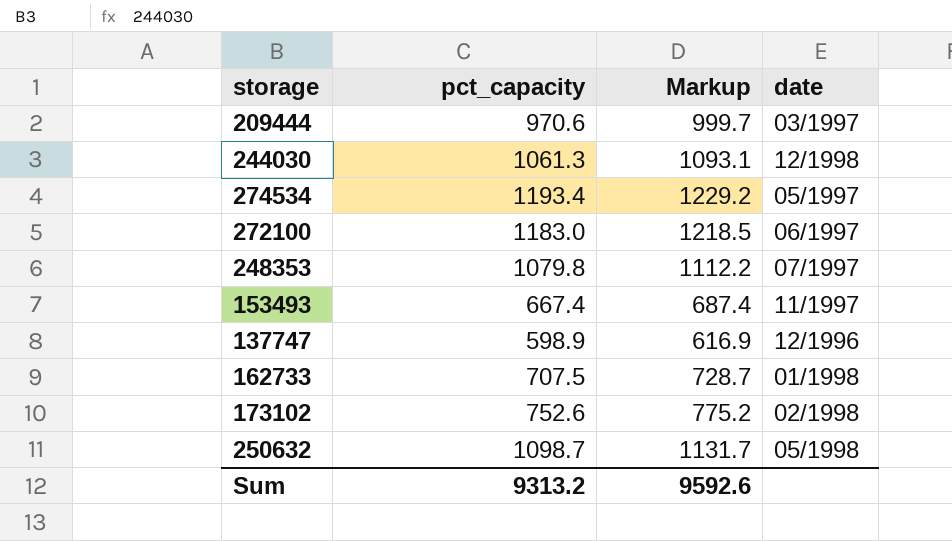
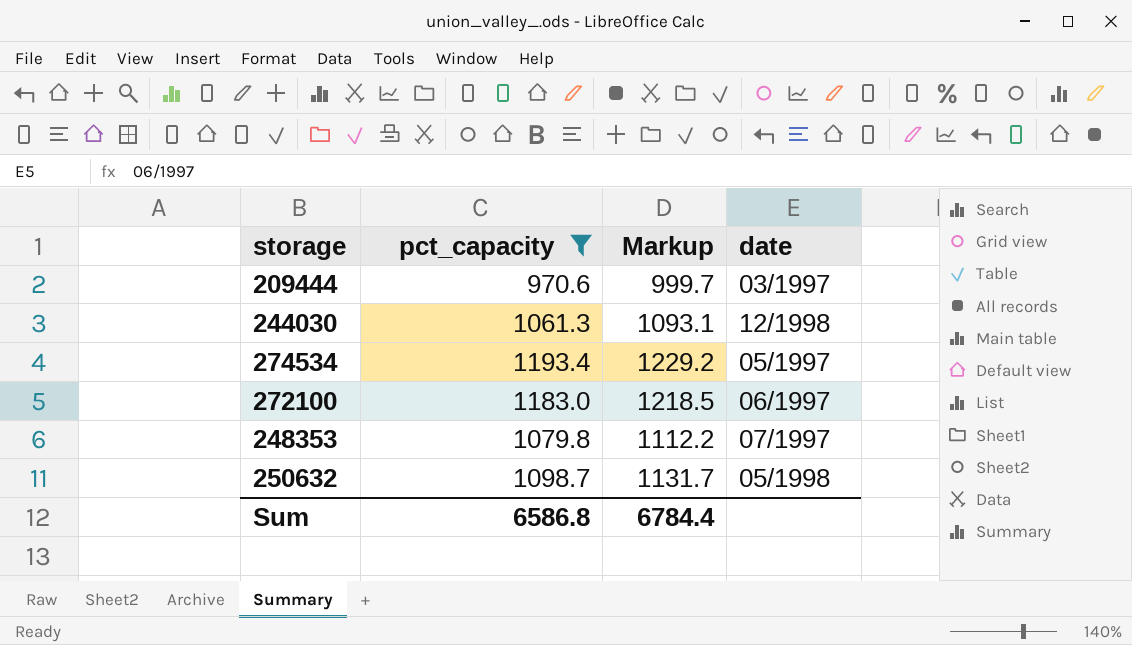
filter: none -> pct_capacity >= 970.6
Sum | pct_capacity: 9313.2 -> 6586.8
Sum | Markup: 9592.6 -> 6784.4

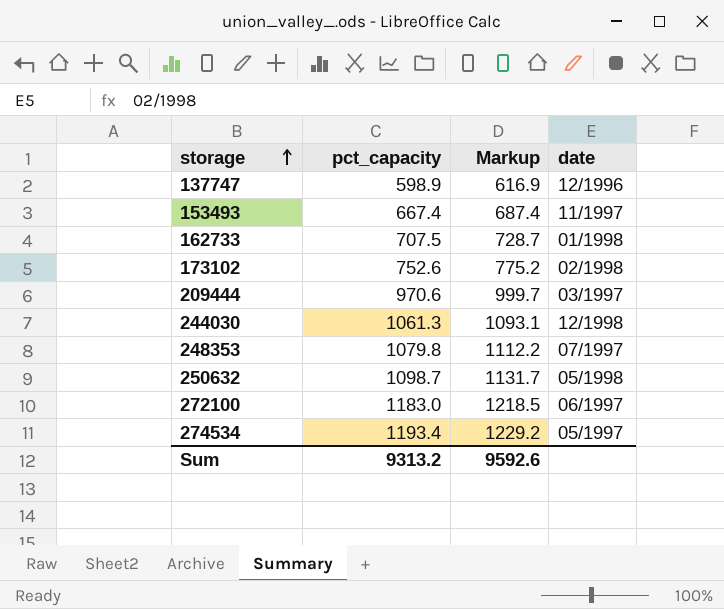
filter: pct_capacity >= 970.6 -> none
row order: none -> storage ascending
Sum | pct_capacity: 6586.8 -> 9313.2
Sum | Markup: 6784.4 -> 9592.6

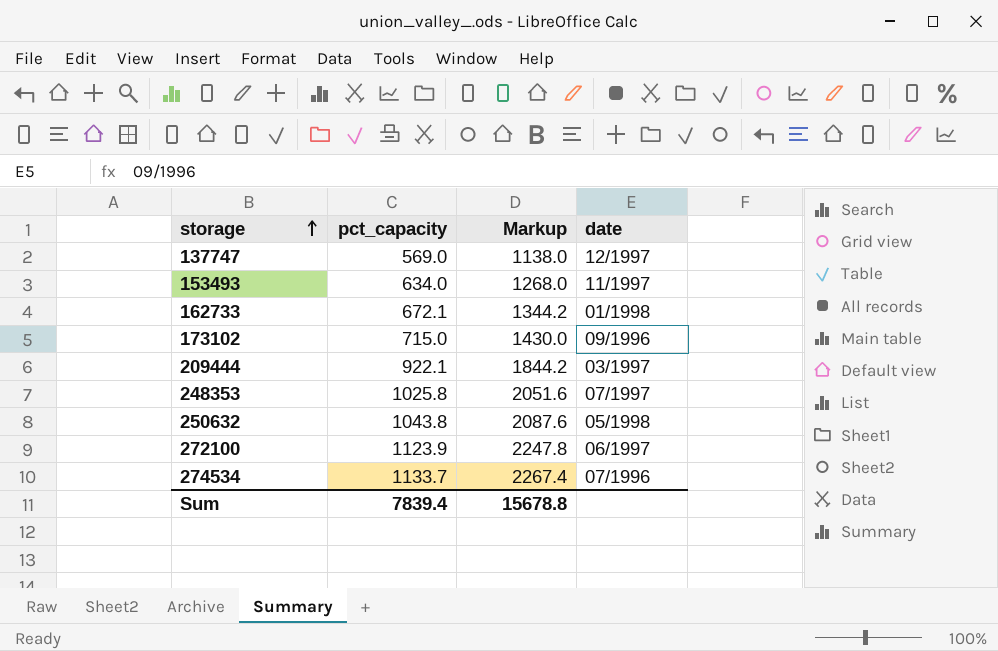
column Markup | formula: [pct_capacity] * 1.03 -> [pct_capacity] * 2
row 244030: 1061.3 | 1093.1 | 12/1998 -> none
137747 | pct_capacity: 598.9 -> 569.0
137747 | date: 12/1996 -> 12/1997
153493 | pct_capacity: 667.4 -> 634.0
162733 | pct_capacity: 707.5 -> 672.1
173102 | pct_capacity: 752.6 -> 715.0
173102 | date: 02/1998 -> 09/1996
209444 | pct_capacity: 970.6 -> 922.1
248353 | pct_capacity: 1079.8 -> 1025.8
250632 | pct_capacity: 1098.7 -> 1043.8
272100 | pct_capacity: 1183.0 -> 1123.9
274534 | pct_capacity: 1193.4 -> 1133.7
274534 | date: 05/1997 -> 07/1996
Sum | pct_capacity: 9313.2 -> 7839.4
Sum | Markup: 9592.6 -> 15678.8

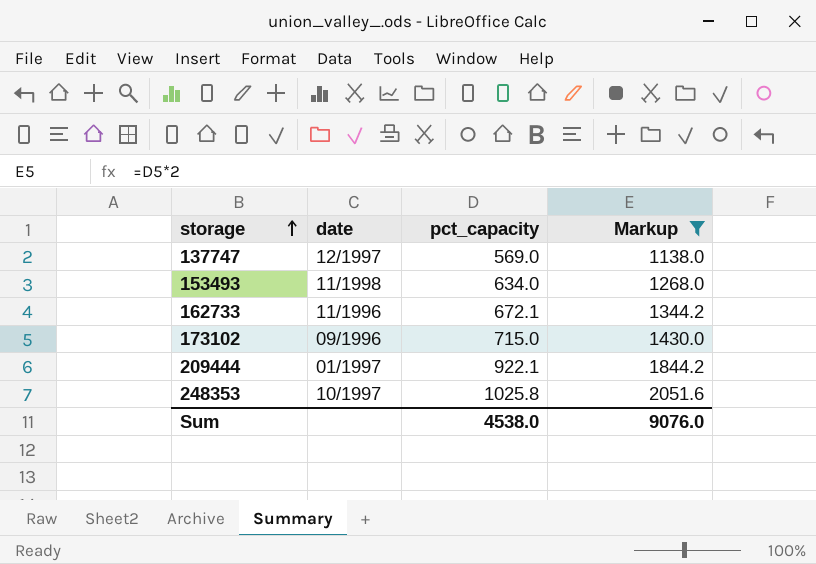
filter: none -> Markup <= 2051.6
column date | position: 4 -> 2
153493 | date: 11/1997 -> 11/1998
162733 | date: 01/1998 -> 11/1996
209444 | date: 03/1997 -> 01/1997
248353 | date: 07/1997 -> 10/1997
Sum | pct_capacity: 7839.4 -> 4538.0
Sum | Markup: 15678.8 -> 9076.0

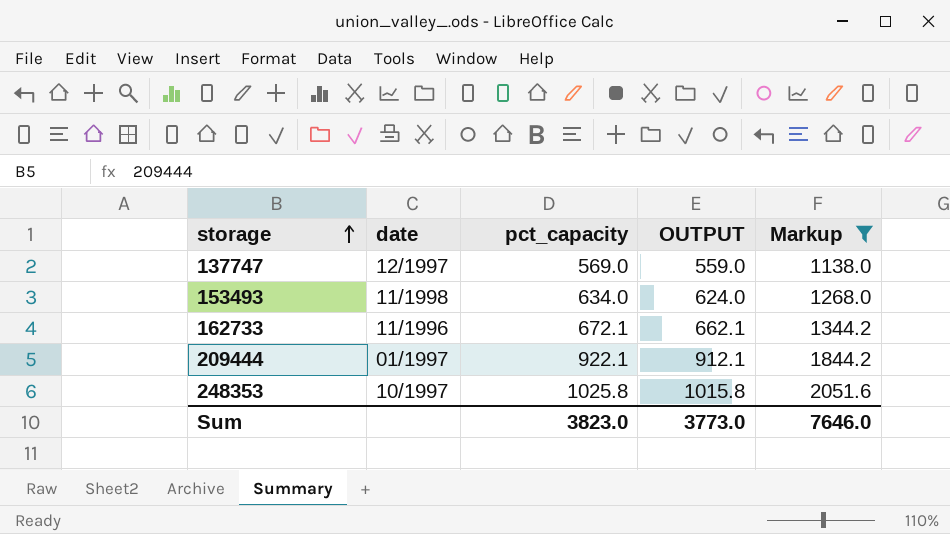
column OUTPUT | formula: none -> [pct_capacity] - 10
row 173102: 09/1996 | 715.0 | 1430.0 -> none
Sum | pct_capacity: 4538.0 -> 3823.0
Sum | Markup: 9076.0 -> 7646.0

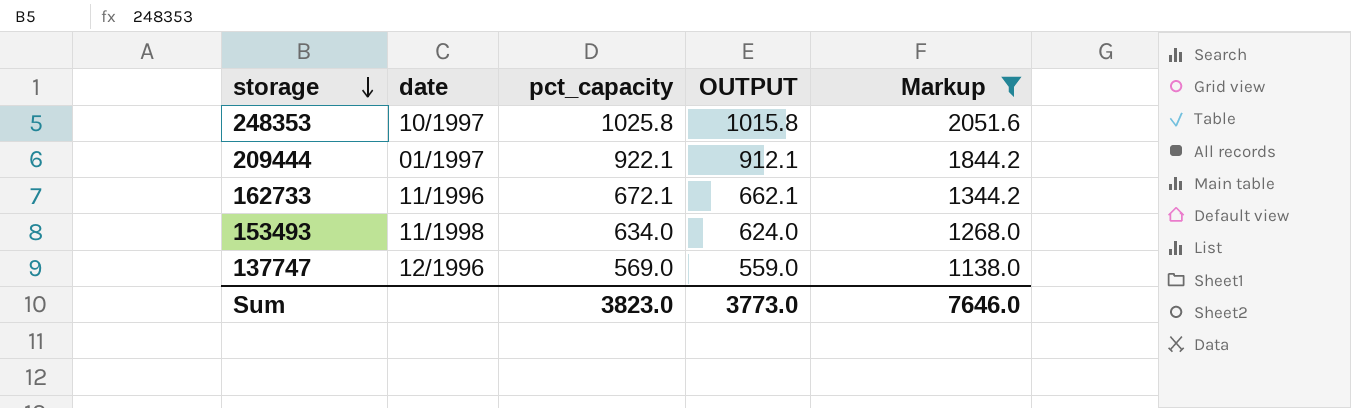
row order: storage ascending -> storage descending
137747 | date: 12/1997 -> 12/1996

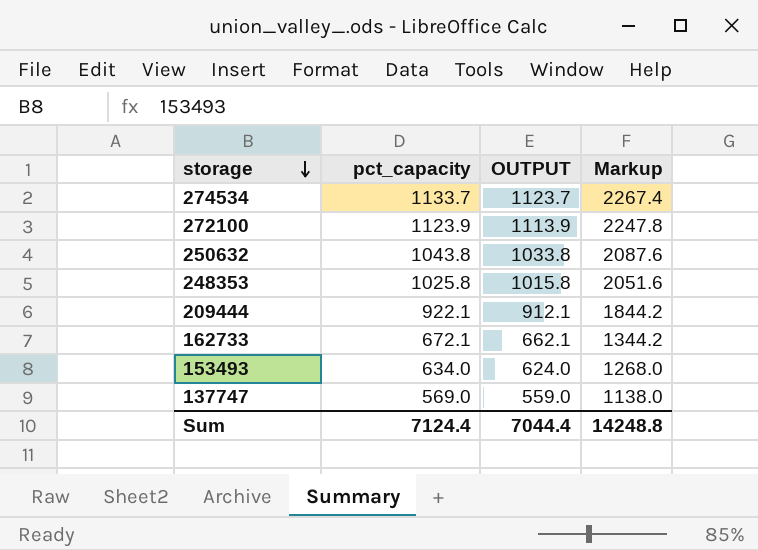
filter: Markup <= 2051.6 -> none
column date | position: 2 -> none
Sum | pct_capacity: 3823.0 -> 7124.4
Sum | OUTPUT: 3773.0 -> 7044.4
Sum | Markup: 7646.0 -> 14248.8

